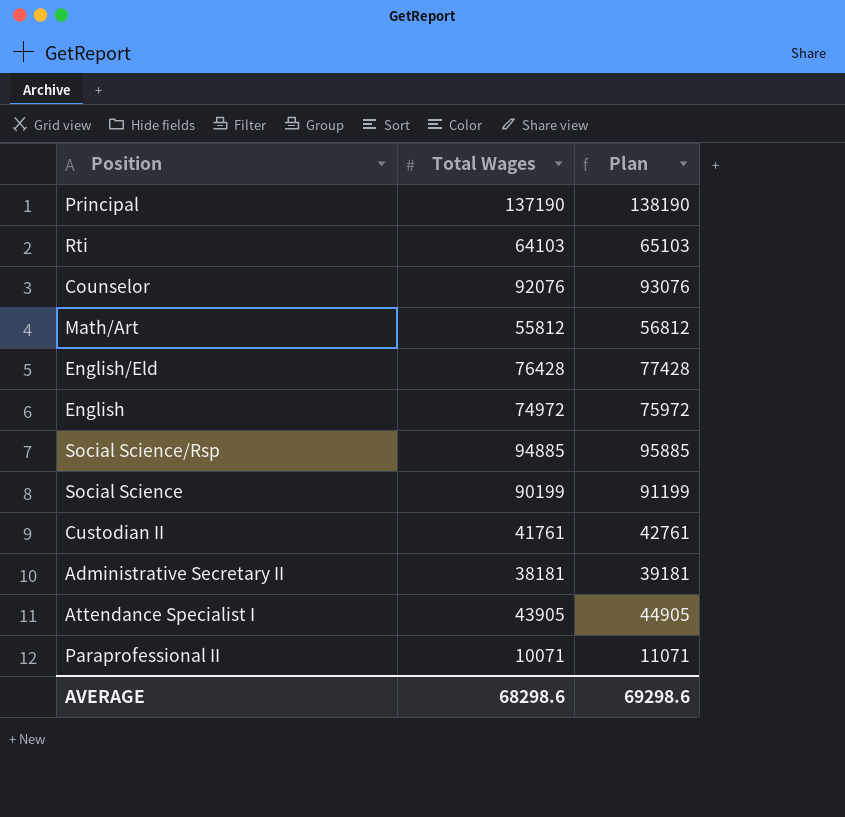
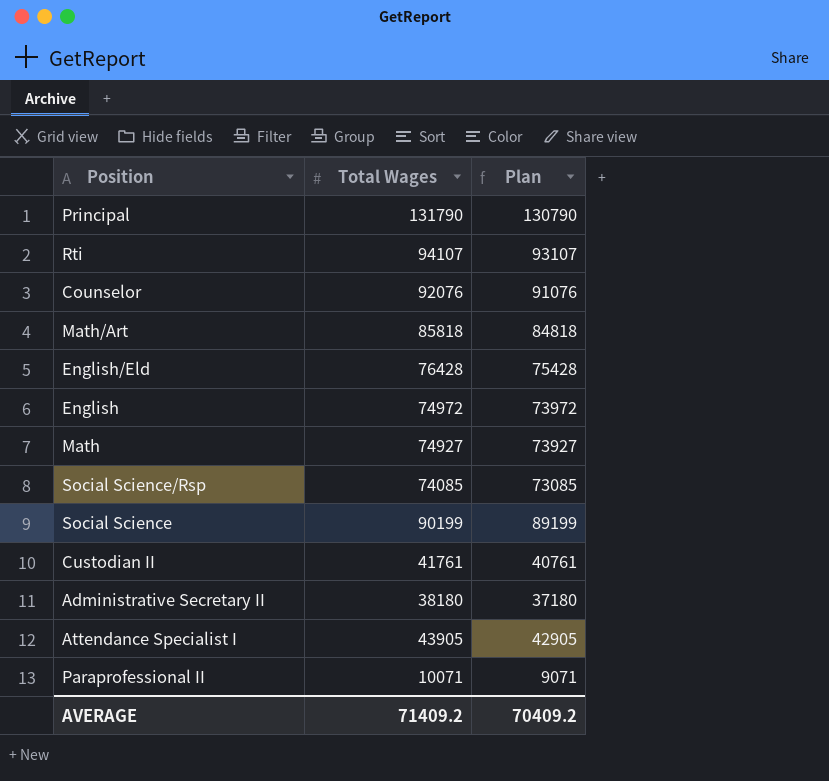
column Plan | formula: [Total Wages] + 1000 -> [Total Wages] - 1000
Principal | Total Wages: 137190 -> 131790
Rti | Total Wages: 64103 -> 94107
Math/Art | Total Wages: 55812 -> 85818
row Math: none -> 74927 | 73927
Social Science/Rsp | Total Wages: 94885 -> 74085
Administrative Secretary II | Total Wages: 38181 -> 38180
AVERAGE | Total Wages: 68298.6 -> 71409.2
AVERAGE | Plan: 69298.6 -> 70409.2

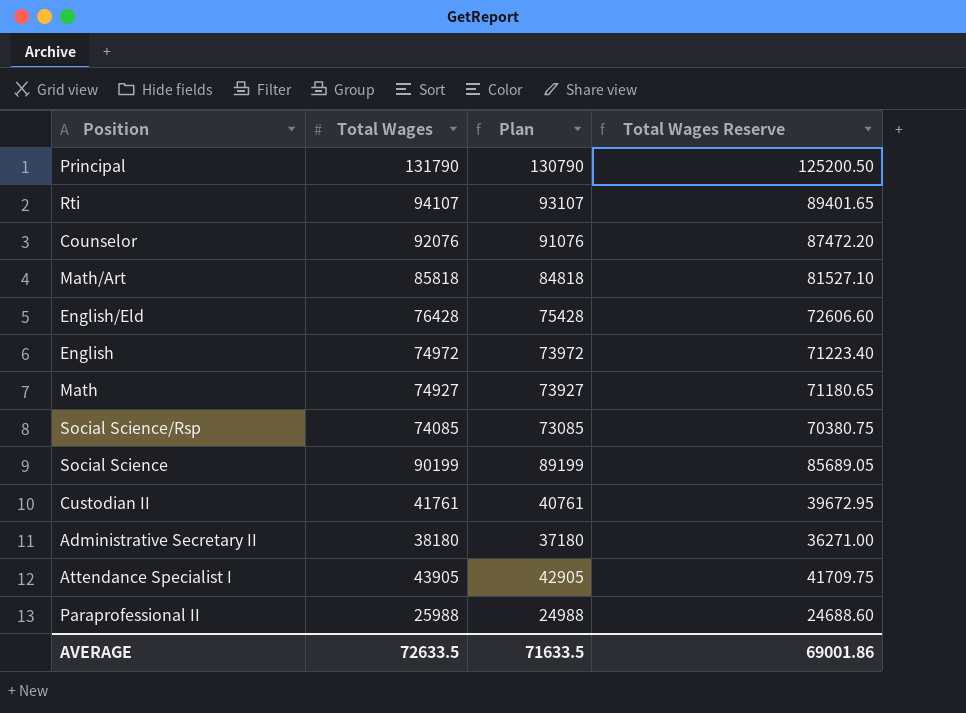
column Total Wages Reserve | formula: none -> [Total Wages] * 0.95
Paraprofessional II | Total Wages: 10071 -> 25988
Paraprofessional II | Plan: 9071 -> 24988
AVERAGE | Total Wages: 71409.2 -> 72633.5
AVERAGE | Plan: 70409.2 -> 71633.5

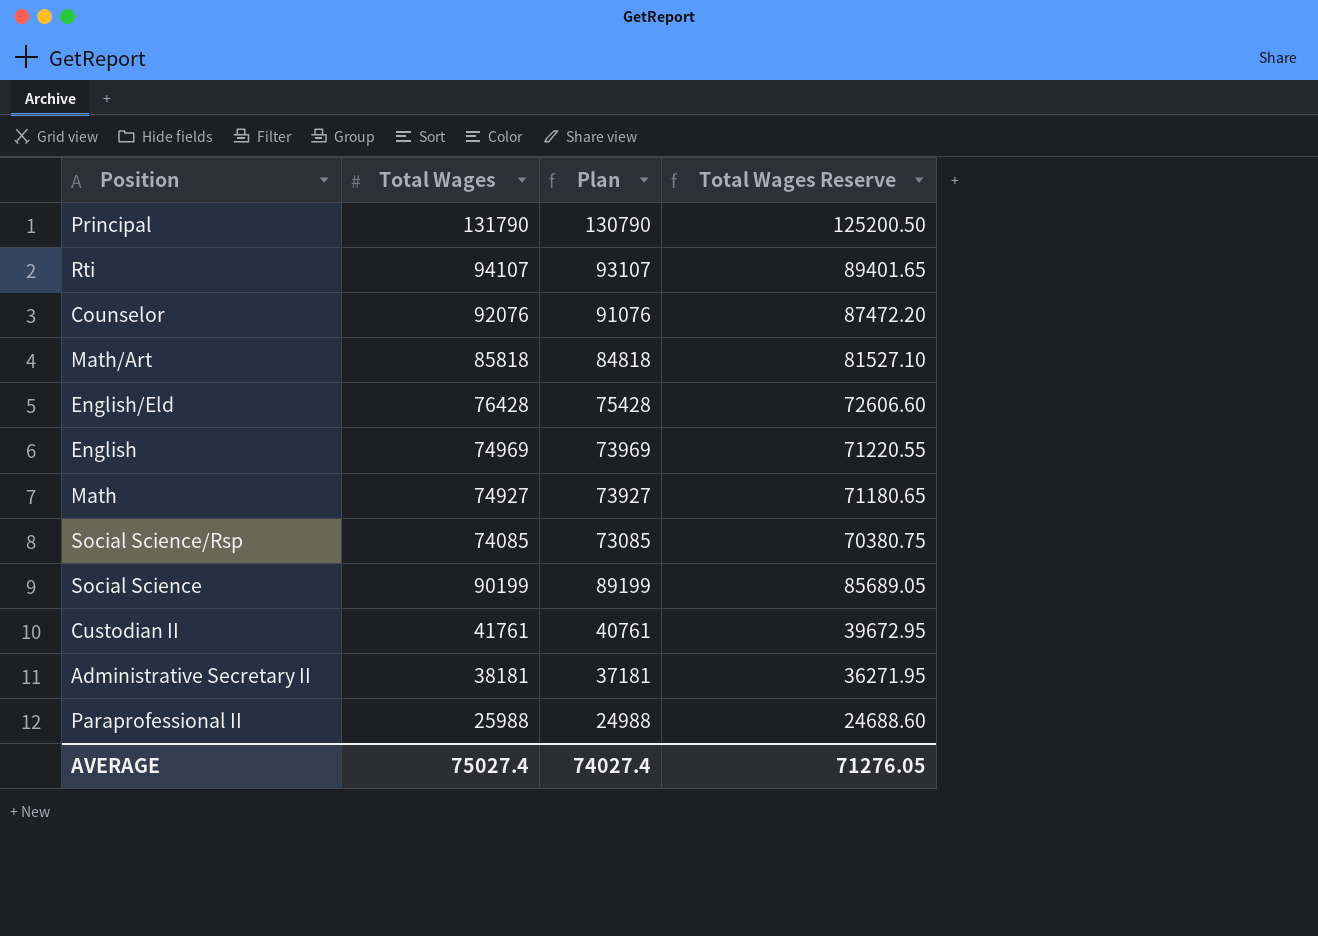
row Attendance Specialist I: 43905 | 42905 | 41709.75 -> none
English | Total Wages: 74972 -> 74969
English | Plan: 73972 -> 73969
English | Total Wages Reserve: 71223.40 -> 71220.55
Administrative Secretary II | Total Wages: 38180 -> 38181
Administrative Secretary II | Plan: 37180 -> 37181
Administrative Secretary II | Total Wages Reserve: 36271.00 -> 36271.95
AVERAGE | Total Wages: 72633.5 -> 75027.4
AVERAGE | Plan: 71633.5 -> 74027.4
AVERAGE | Total Wages Reserve: 69001.86 -> 71276.05

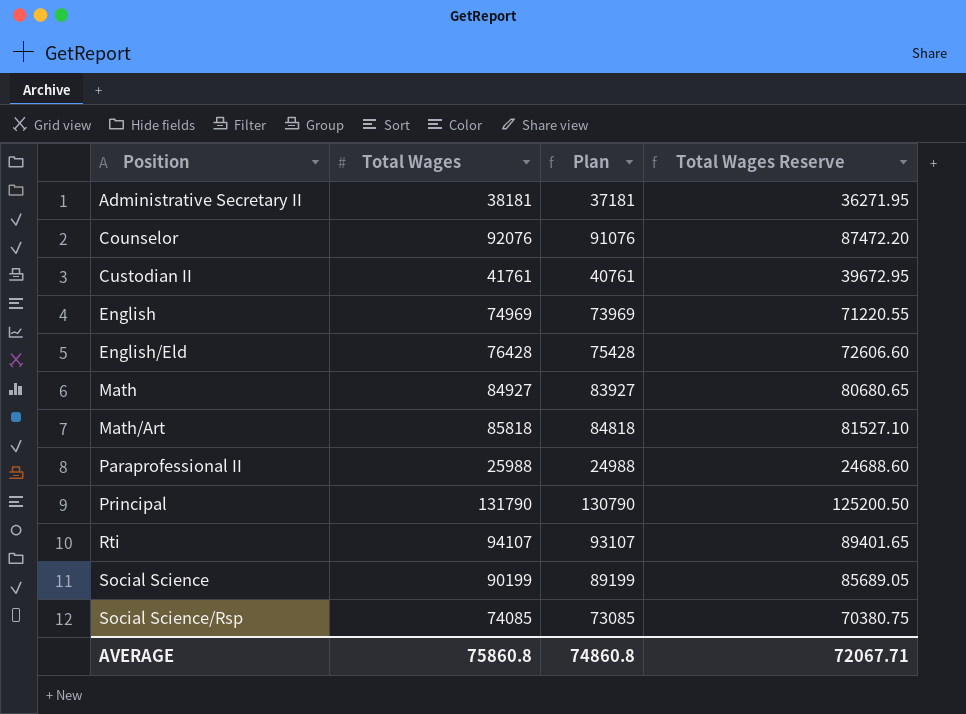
row order: none -> Position ascending
Math | Total Wages: 74927 -> 84927
Math | Plan: 73927 -> 83927
Math | Total Wages Reserve: 71180.65 -> 80680.65
AVERAGE | Total Wages: 75027.4 -> 75860.8
AVERAGE | Plan: 74027.4 -> 74860.8
AVERAGE | Total Wages Reserve: 71276.05 -> 72067.71

